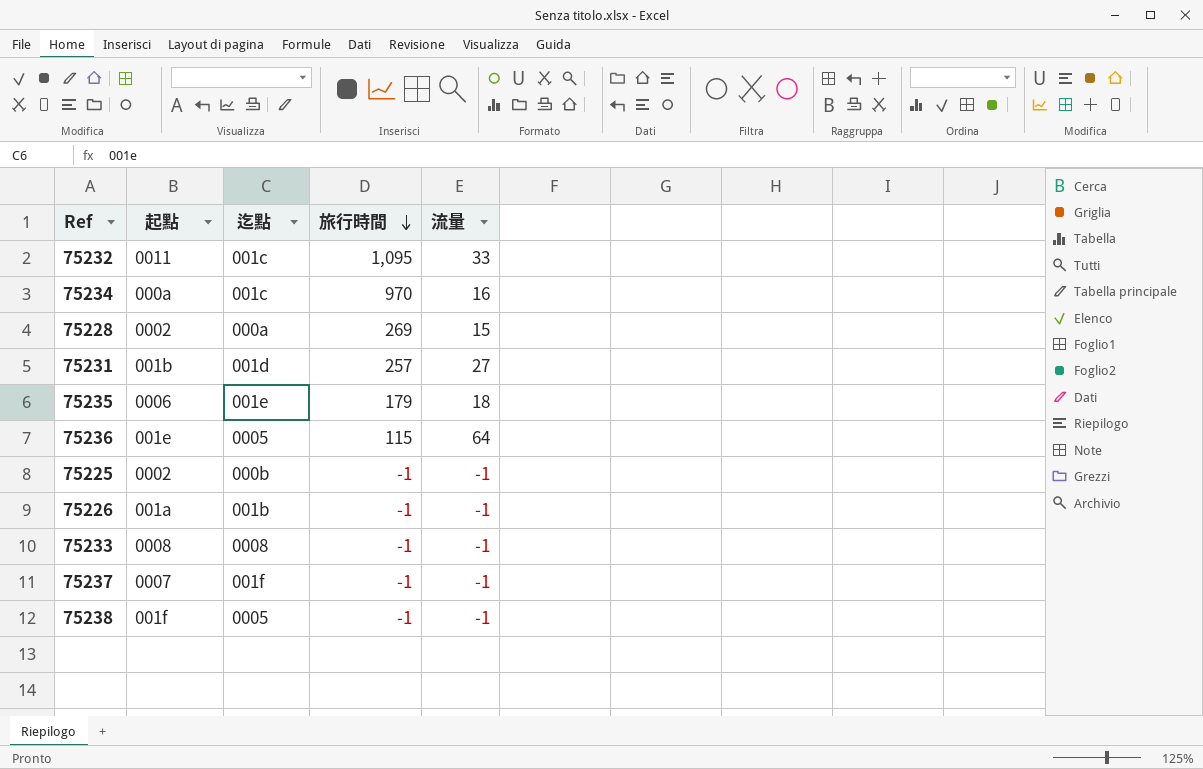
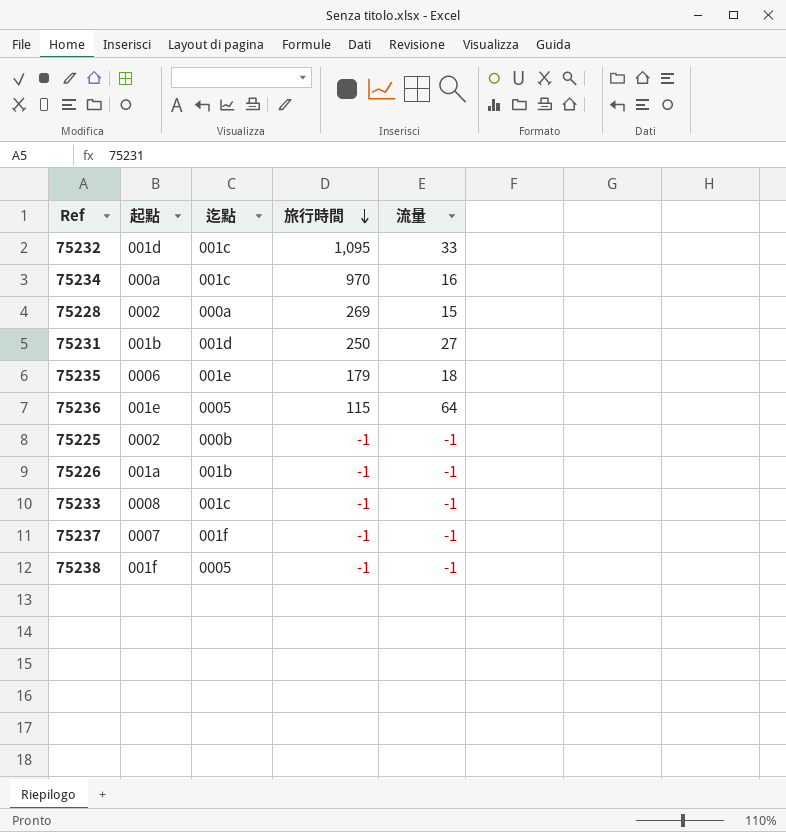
75232 | 起點: 0011 -> 001d
75231 | 旅行時間: 257 -> 250
75233 | 迄點: 0008 -> 001c

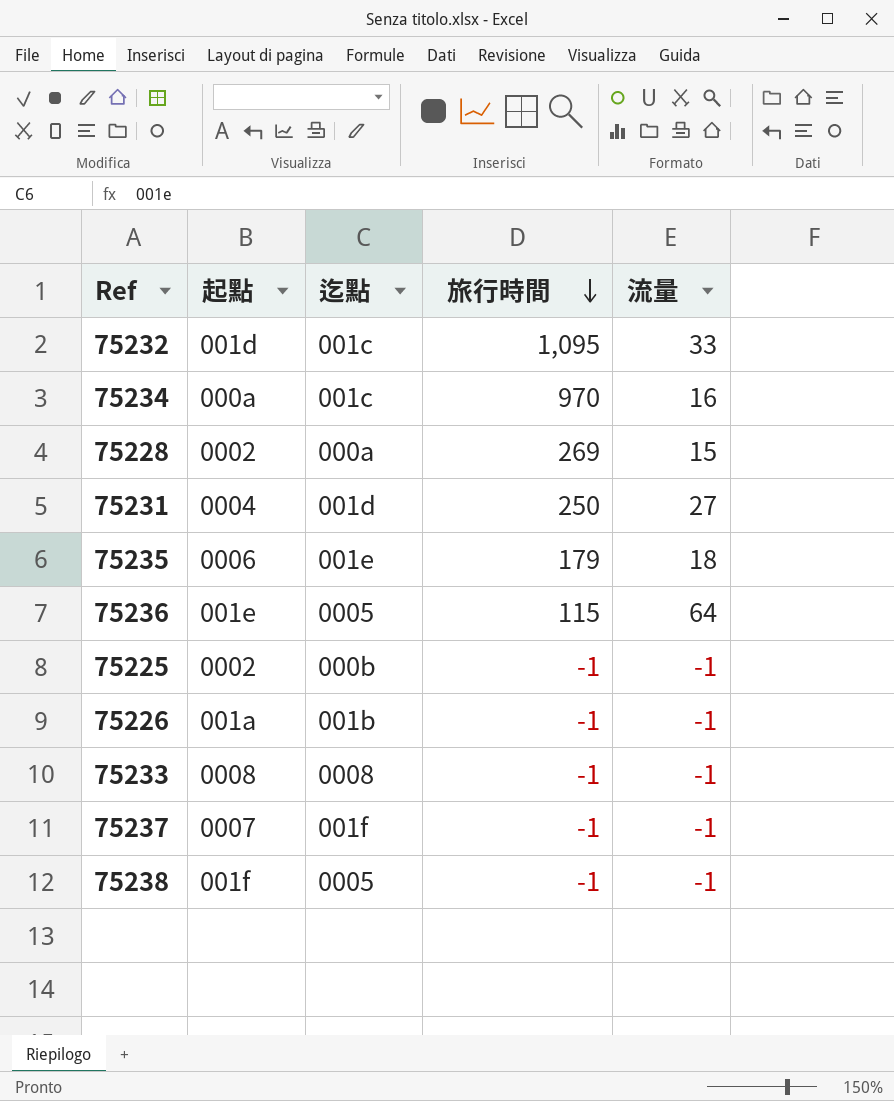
75231 | 起點: 001b -> 0004
75233 | 迄點: 001c -> 0008

